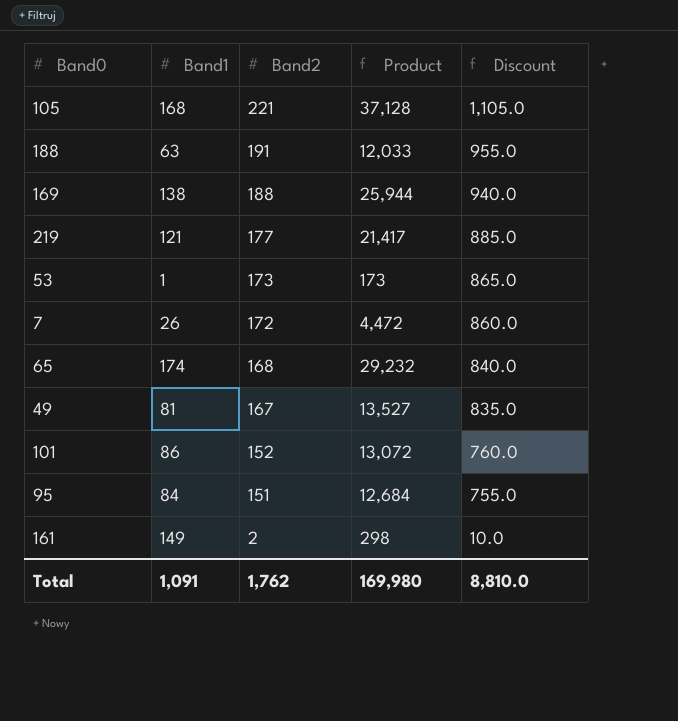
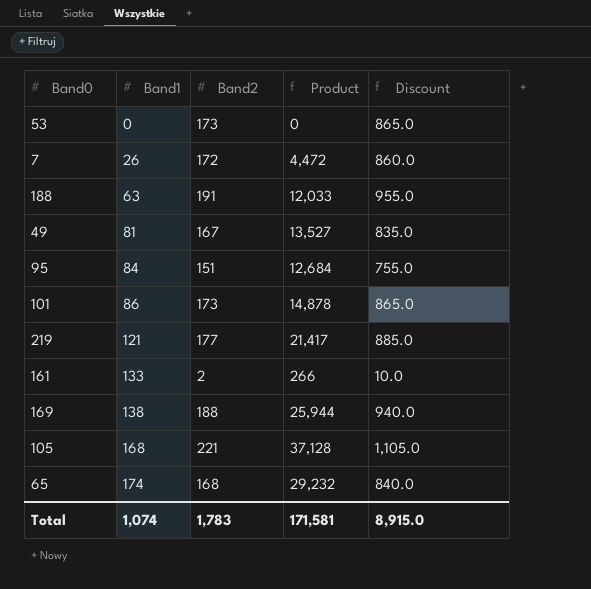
row order: Band2 descending -> Band1 ascending
53 | Band1: 1 -> 0
53 | Product: 173 -> 0
101 | Band2: 152 -> 173
101 | Product: 13,072 -> 14,878
101 | Discount: 760.0 -> 865.0
161 | Band1: 149 -> 133
161 | Product: 298 -> 266
Total | Band1: 1,091 -> 1,074
Total | Band2: 1,762 -> 1,783
Total | Product: 169,980 -> 171,581
Total | Discount: 8,810.0 -> 8,915.0

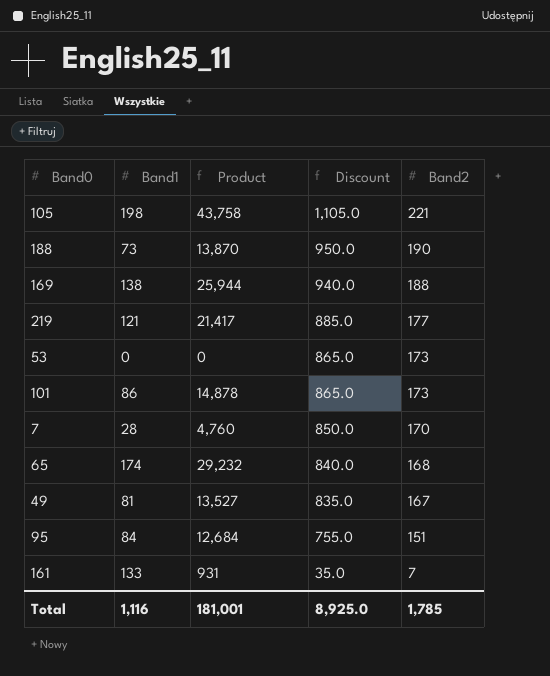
row order: Band1 ascending -> Discount descending
column Band2 | position: 3 -> 5
105 | Band1: 168 -> 198
105 | Product: 37,128 -> 43,758
188 | Band1: 63 -> 73
188 | Product: 12,033 -> 13,870
188 | Discount: 955.0 -> 950.0
188 | Band2: 191 -> 190
7 | Band1: 26 -> 28
7 | Product: 4,472 -> 4,760
7 | Discount: 860.0 -> 850.0
7 | Band2: 172 -> 170
161 | Product: 266 -> 931
161 | Discount: 10.0 -> 35.0
161 | Band2: 2 -> 7
Total | Band1: 1,074 -> 1,116
Total | Product: 171,581 -> 181,001
Total | Discount: 8,915.0 -> 8,925.0
Total | Band2: 1,783 -> 1,785

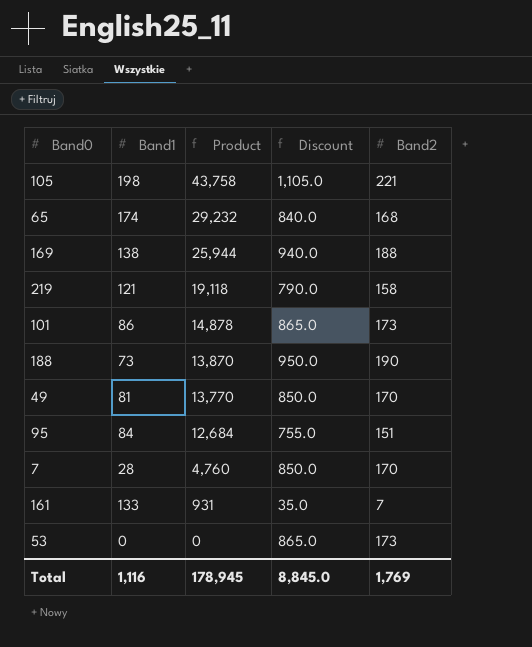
row order: Discount descending -> Product descending
219 | Product: 21,417 -> 19,118
219 | Discount: 885.0 -> 790.0
219 | Band2: 177 -> 158
49 | Product: 13,527 -> 13,770
49 | Discount: 835.0 -> 850.0
49 | Band2: 167 -> 170
Total | Product: 181,001 -> 178,945
Total | Discount: 8,925.0 -> 8,845.0
Total | Band2: 1,785 -> 1,769

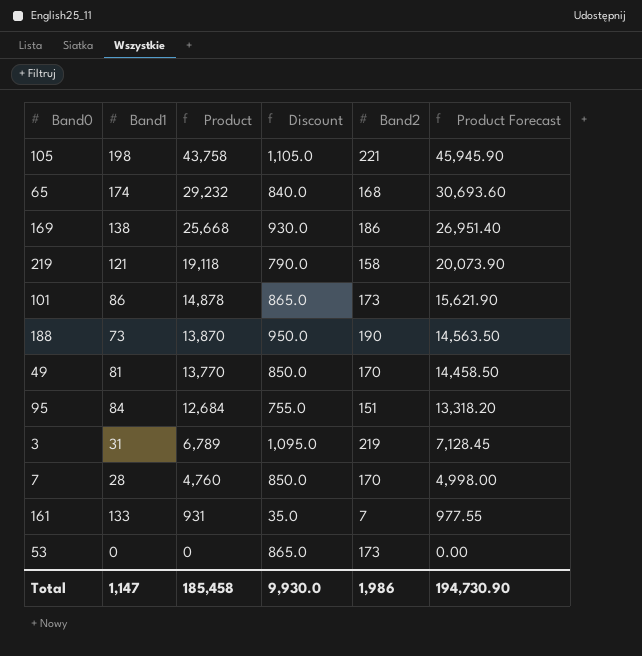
column Product Forecast | formula: none -> [Product] * 1.05
169 | Product: 25,944 -> 25,668
169 | Discount: 940.0 -> 930.0
169 | Band2: 188 -> 186
row 3: none -> 31 | 6,789 | 1,095.0 | 219 | 7,128.45
Total | Band1: 1,116 -> 1,147
Total | Product: 178,945 -> 185,458
Total | Discount: 8,845.0 -> 9,930.0
Total | Band2: 1,769 -> 1,986

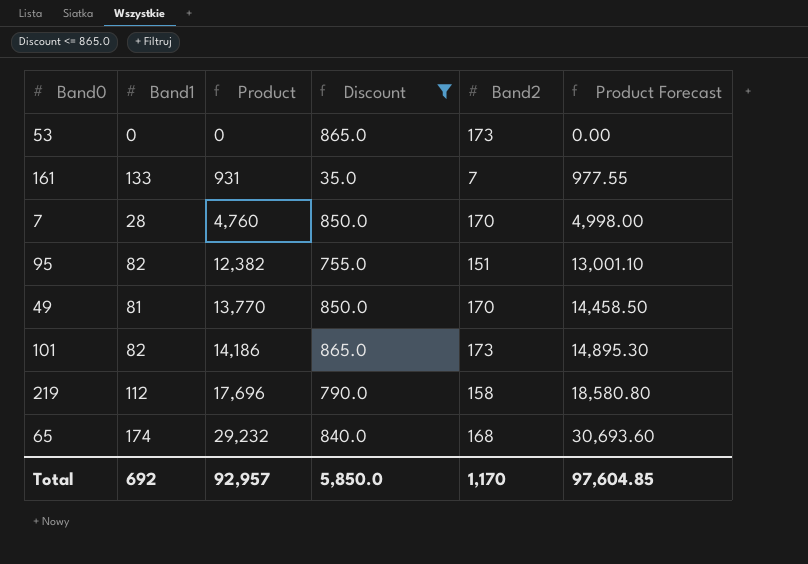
filter: none -> Discount <= 865.0
row order: Product descending -> Product ascending
95 | Band1: 84 -> 82
95 | Product: 12,684 -> 12,382
95 | Product Forecast: 13,318.20 -> 13,001.10
101 | Band1: 86 -> 82
101 | Product: 14,878 -> 14,186
101 | Product Forecast: 15,621.90 -> 14,895.30
219 | Band1: 121 -> 112
219 | Product: 19,118 -> 17,696
219 | Product Forecast: 20,073.90 -> 18,580.80
Total | Band1: 1,147 -> 692
Total | Product: 185,458 -> 92,957
Total | Discount: 9,930.0 -> 5,850.0
Total | Band2: 1,986 -> 1,170
Total | Product Forecast: 194,730.90 -> 97,604.85

